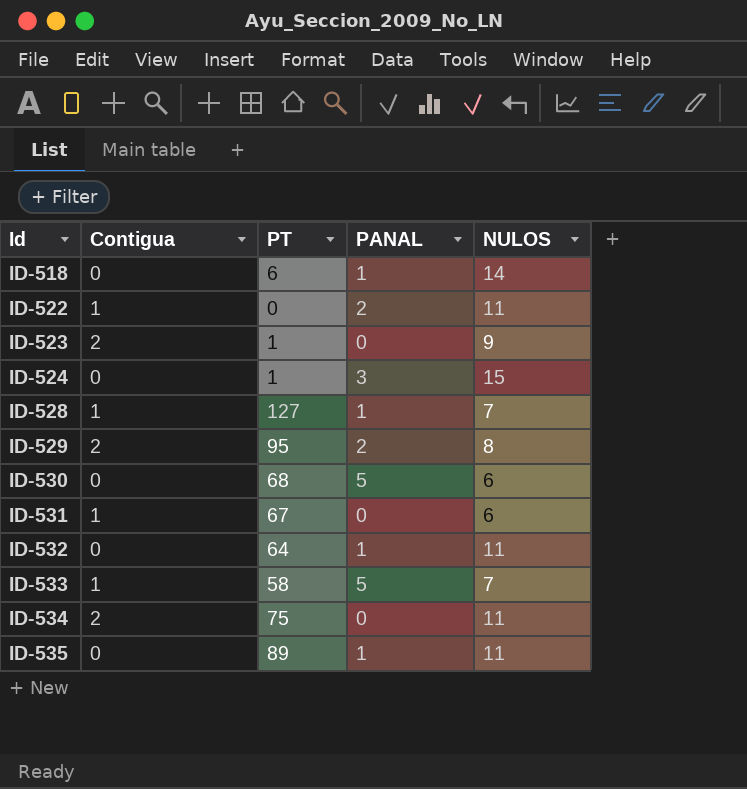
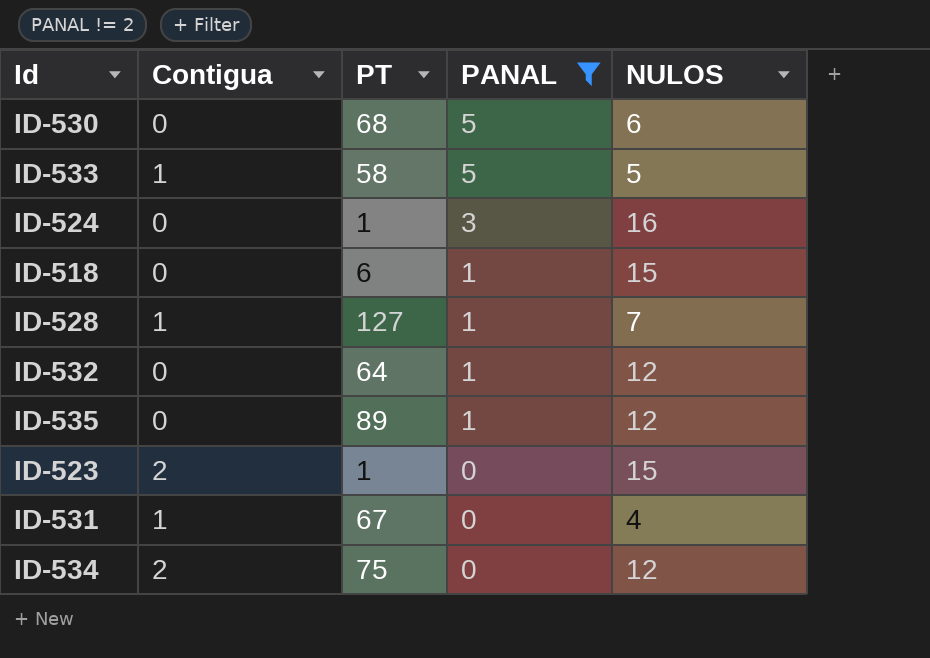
filter: none -> PANAL != 2
row order: Id ascending -> PANAL descending
ID-533 | NULOS: 7 -> 5
ID-524 | NULOS: 15 -> 16
ID-518 | NULOS: 14 -> 15
ID-532 | NULOS: 11 -> 12
ID-535 | NULOS: 11 -> 12
ID-523 | NULOS: 9 -> 15
ID-531 | NULOS: 6 -> 4
ID-534 | NULOS: 11 -> 12

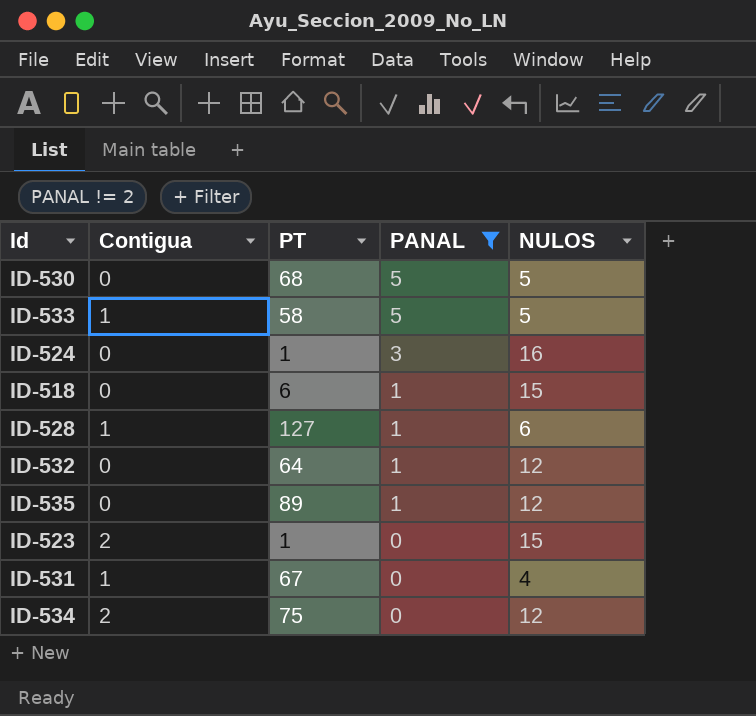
ID-530 | NULOS: 6 -> 5
ID-528 | NULOS: 7 -> 6

